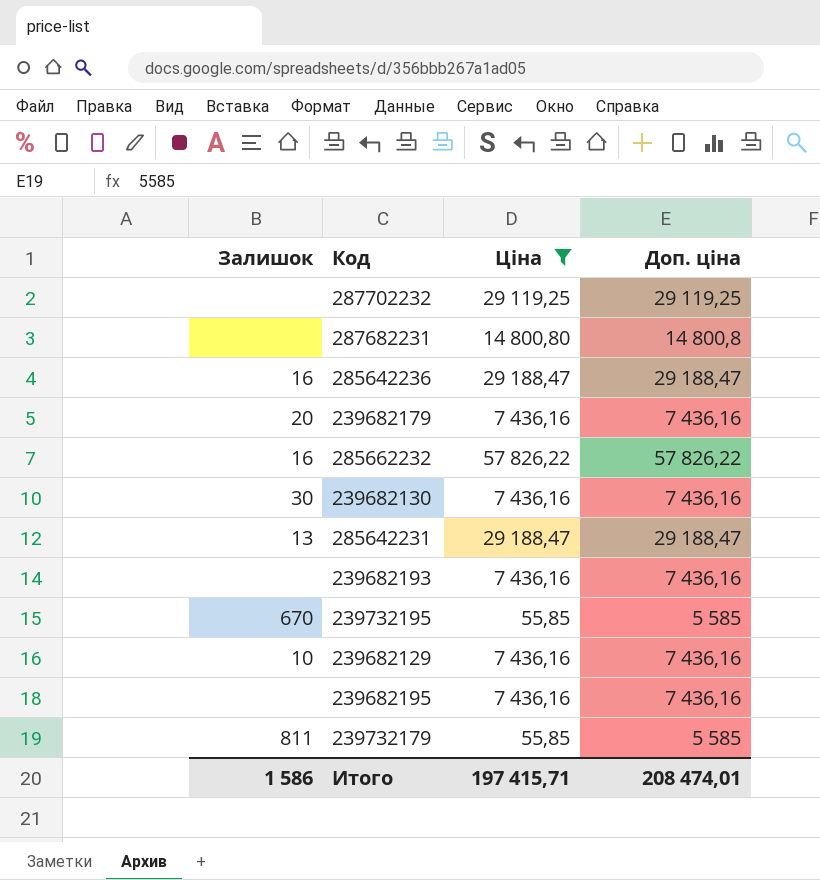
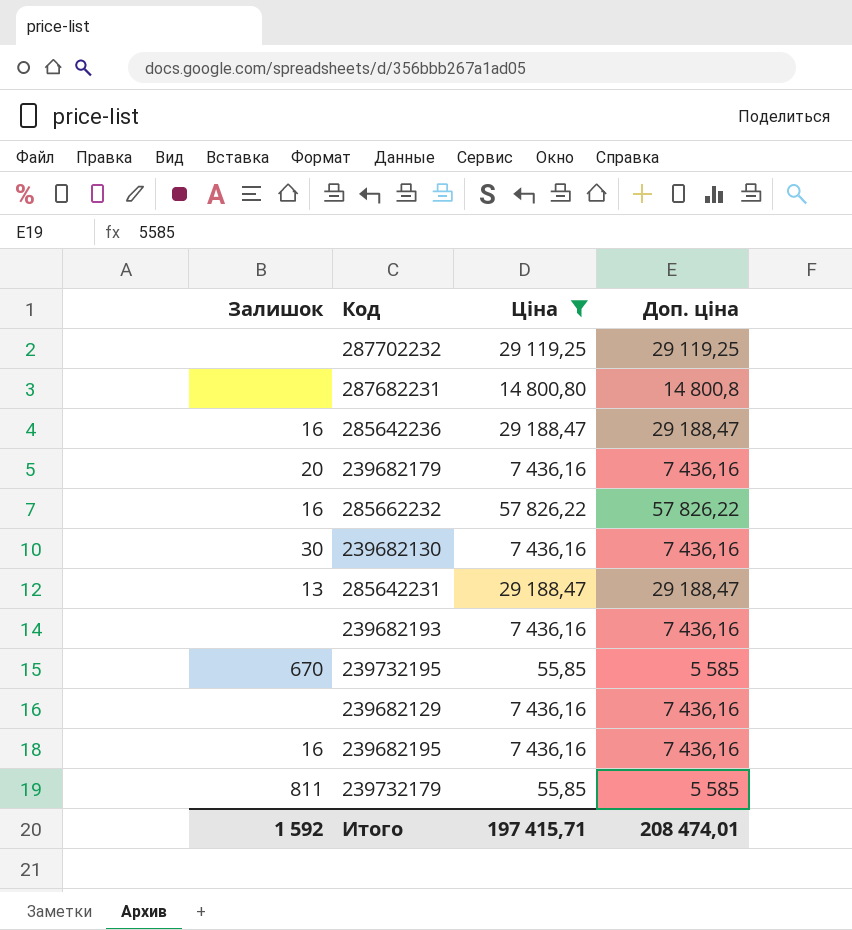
239682129 | Залишок: 10 -> none
239682195 | Залишок: none -> 16
Итого | Залишок: 1 586 -> 1 592

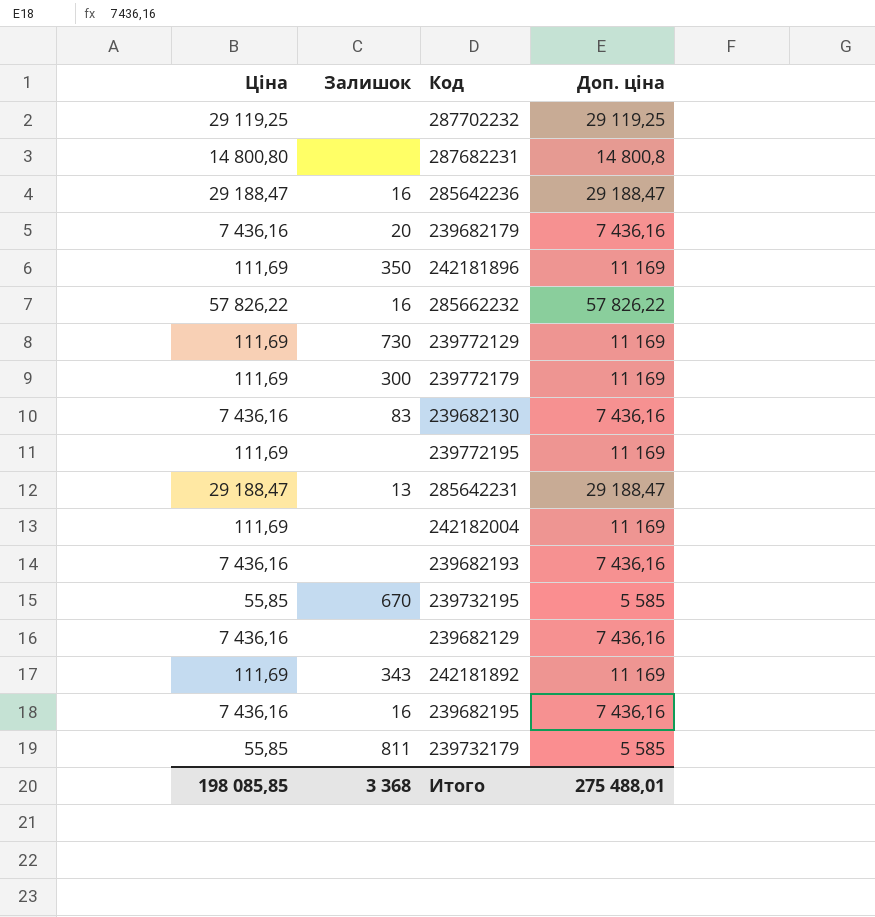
filter: Ціна != 111,69 -> none
column Ціна | position: 3 -> 1
239682130 | Залишок: 30 -> 83
Итого | Ціна: 197 415,71 -> 198 085,85
Итого | Залишок: 1 592 -> 3 368
Итого | Доп. ціна: 208 474,01 -> 275 488,01

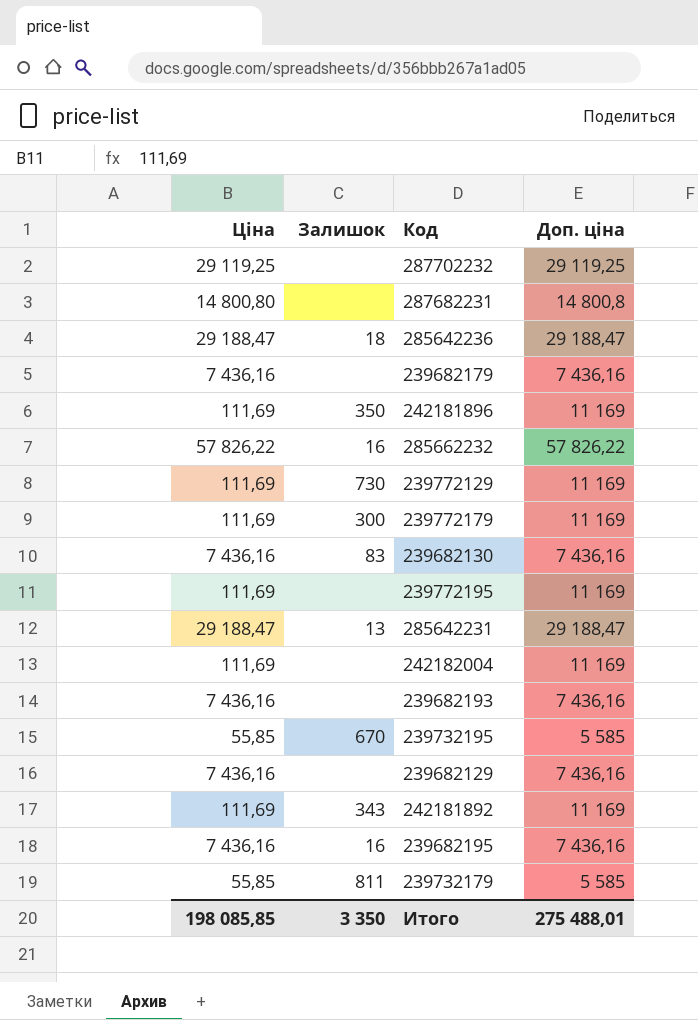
285642236 | Залишок: 16 -> 18
239682179 | Залишок: 20 -> none
Итого | Залишок: 3 368 -> 3 350

